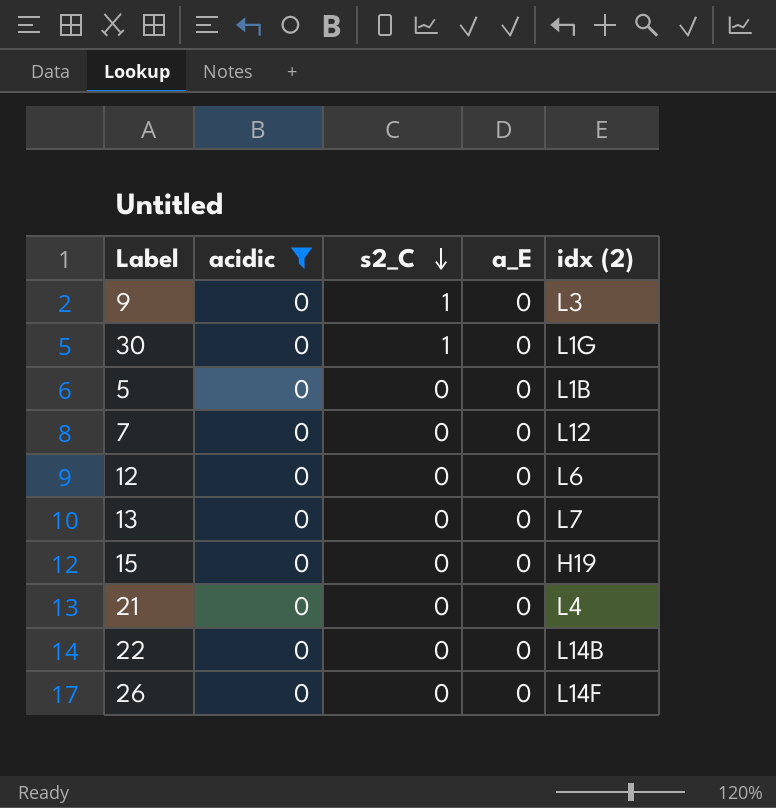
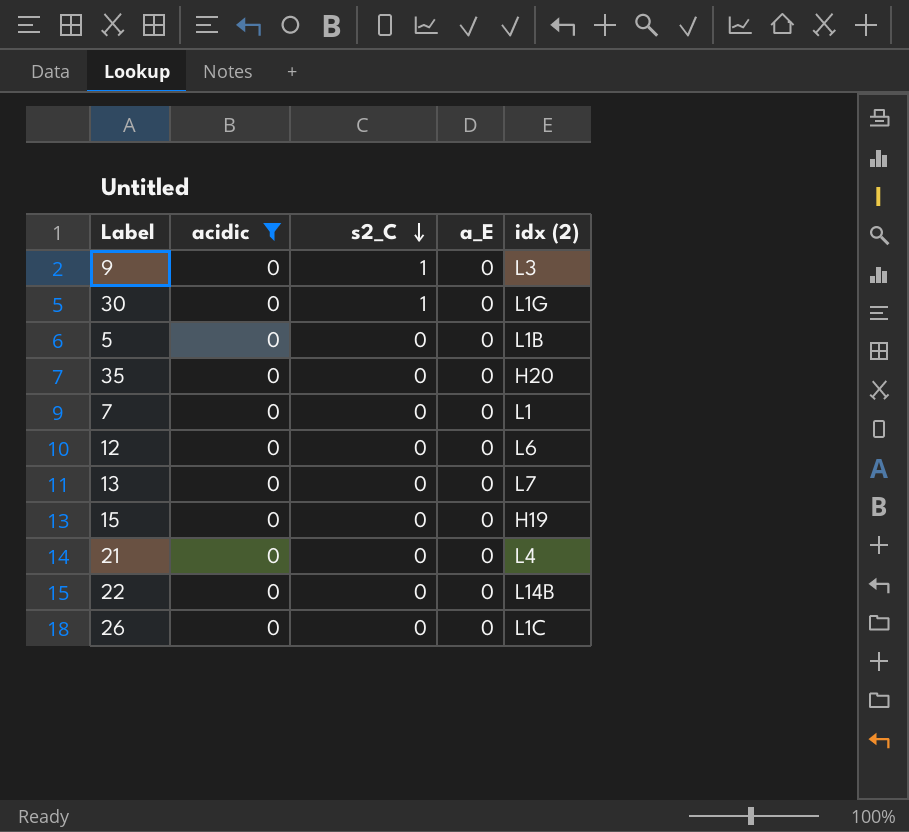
row 35: none -> 0 | 0 | 0 | H20
7 | idx (2): L12 -> L1
26 | idx (2): L14F -> L1C

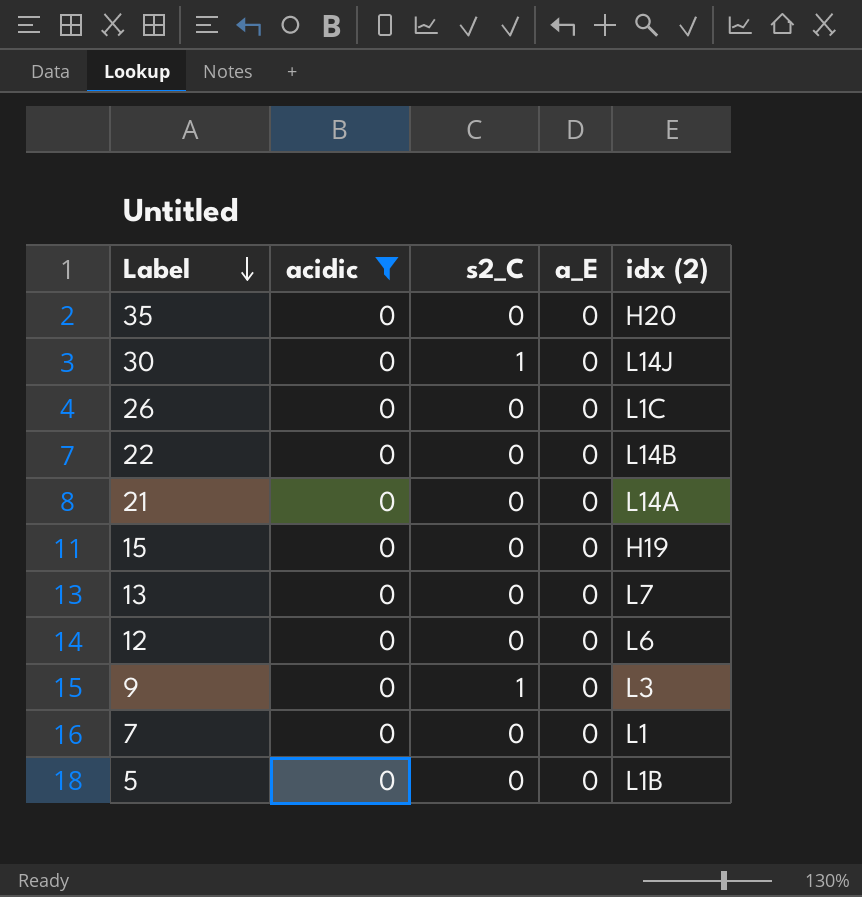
row order: s2_C descending -> Label descending
30 | idx (2): L1G -> L14J
21 | idx (2): L4 -> L14A

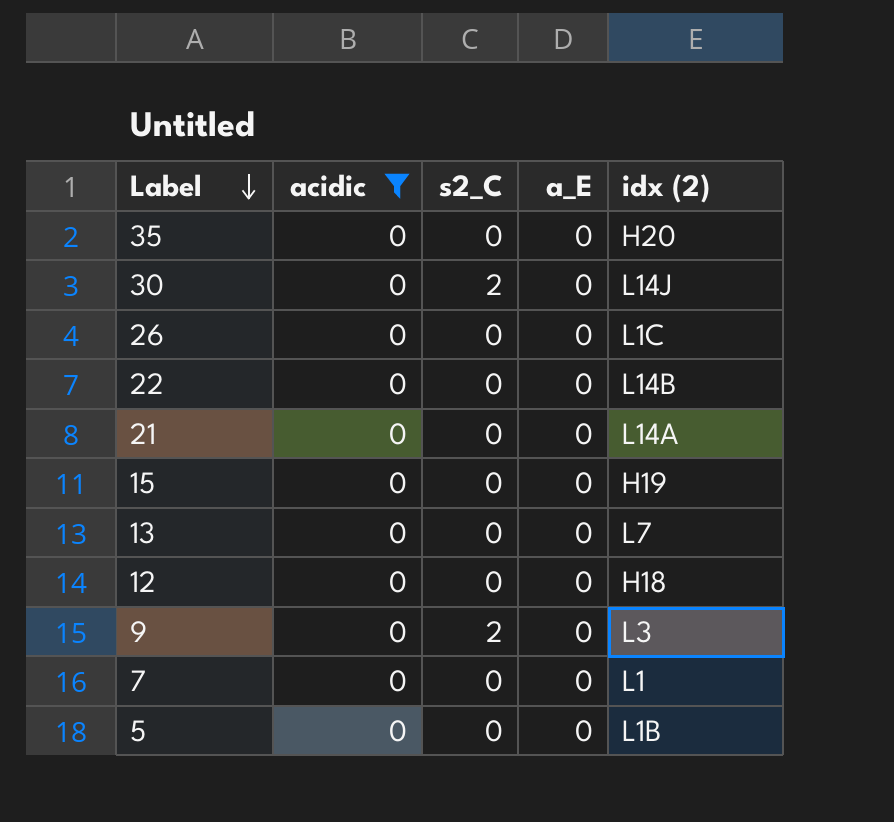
30 | s2_C: 1 -> 2
12 | idx (2): L6 -> H18
9 | s2_C: 1 -> 2

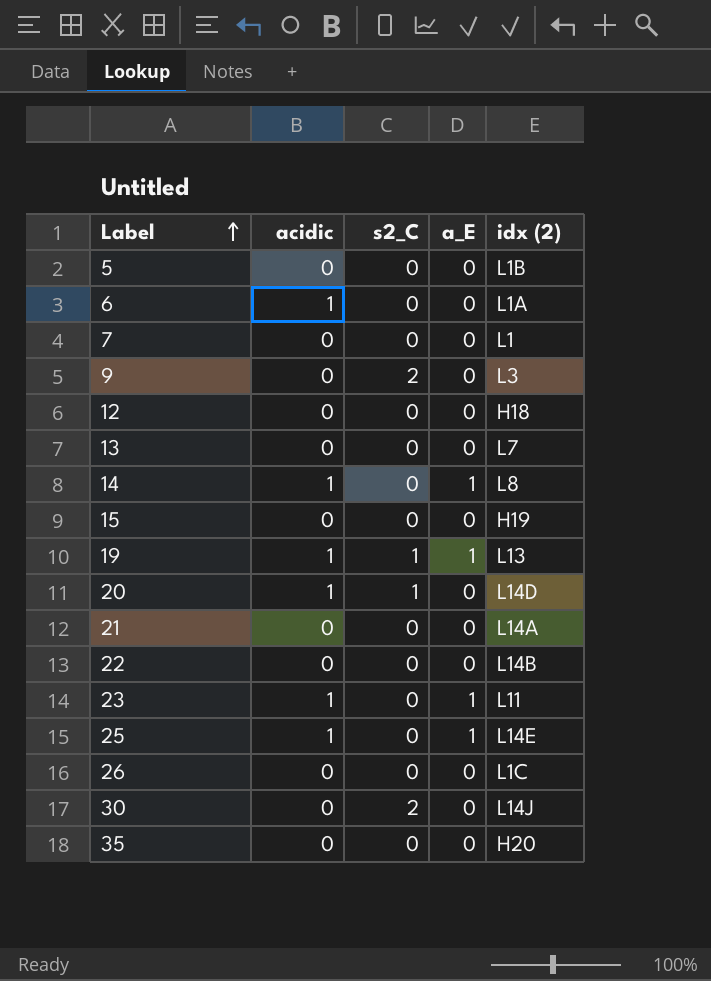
filter: acidic = 0 -> none
row order: Label descending -> Label ascending

